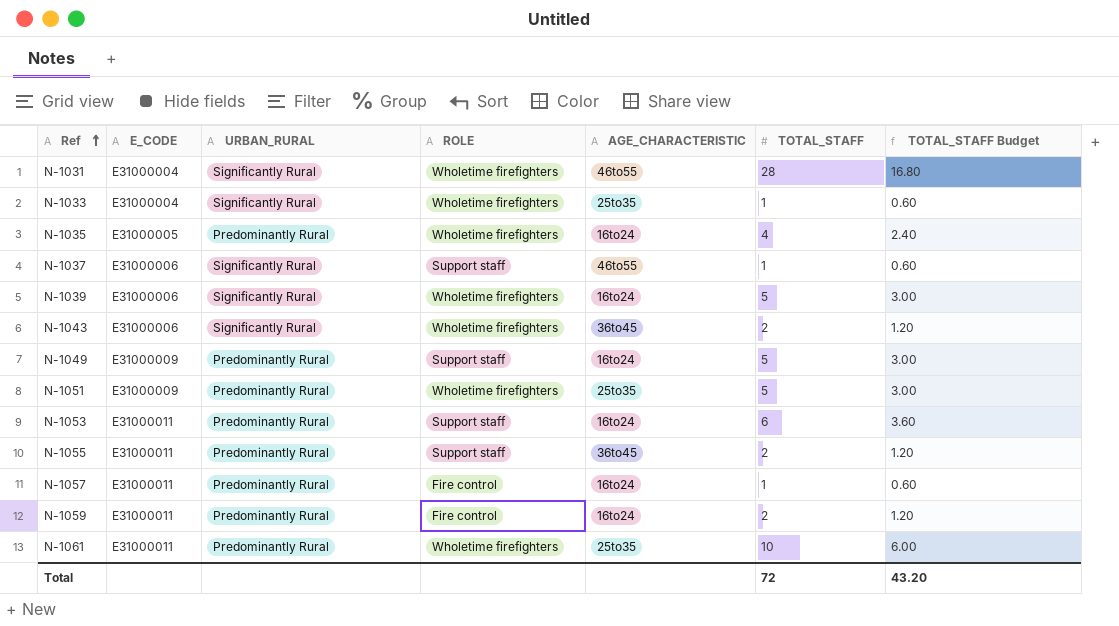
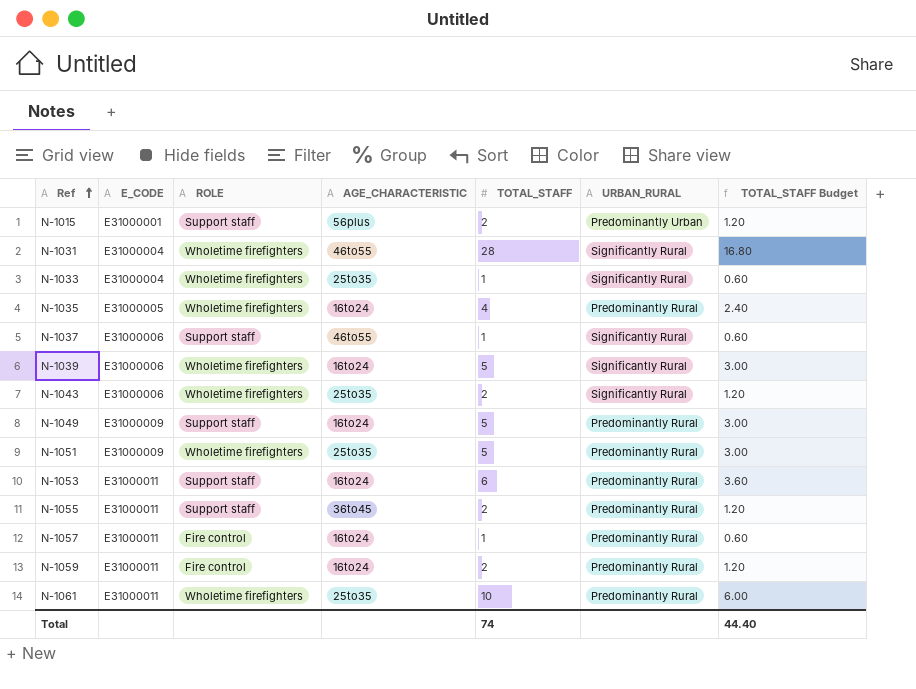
column URBAN_RURAL | position: 3 -> 6
row N-1015: none -> E31000001 | Support staff | 56plus | 2 | Predominantly Urban | 1.20
N-1043 | AGE_CHARACTERISTIC: 36to45 -> 25to35
Total | TOTAL_STAFF: 72 -> 74
Total | TOTAL_STAFF Budget: 43.20 -> 44.40

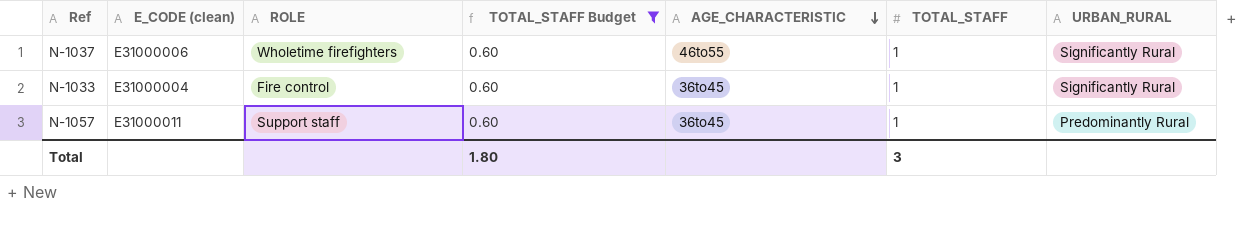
filter: none -> TOTAL_STAFF Budget = 0.60
row order: Ref ascending -> AGE_CHARACTERISTIC descending
column name: E_CODE -> E_CODE (clean)
column TOTAL_STAFF Budget | position: 7 -> 4
N-1037 | ROLE: Support staff -> Wholetime firefighters
N-1033 | ROLE: Wholetime firefighters -> Fire control
N-1033 | AGE_CHARACTERISTIC: 25to35 -> 36to45
N-1057 | ROLE: Fire control -> Support staff
N-1057 | AGE_CHARACTERISTIC: 16to24 -> 36to45
Total | TOTAL_STAFF Budget: 44.40 -> 1.80
Total | TOTAL_STAFF: 74 -> 3

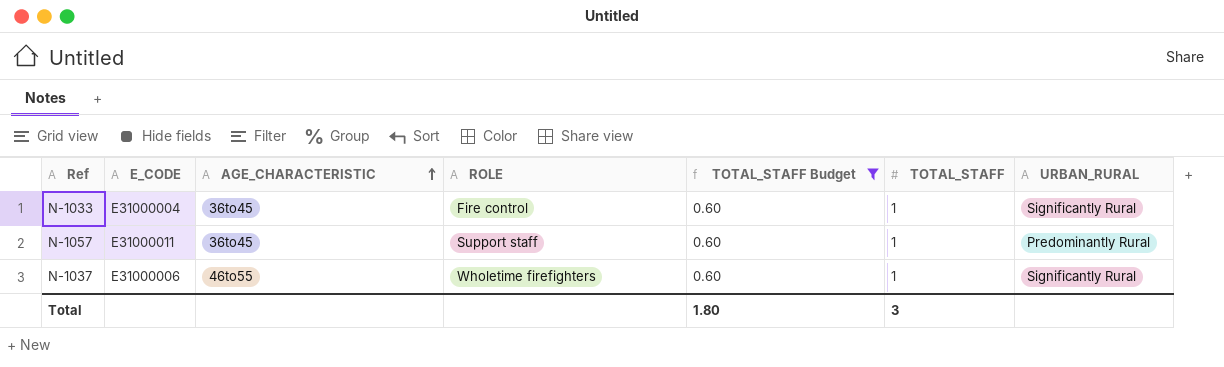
row order: AGE_CHARACTERISTIC descending -> AGE_CHARACTERISTIC ascending
column name: E_CODE (clean) -> E_CODE
column AGE_CHARACTERISTIC | position: 5 -> 3

